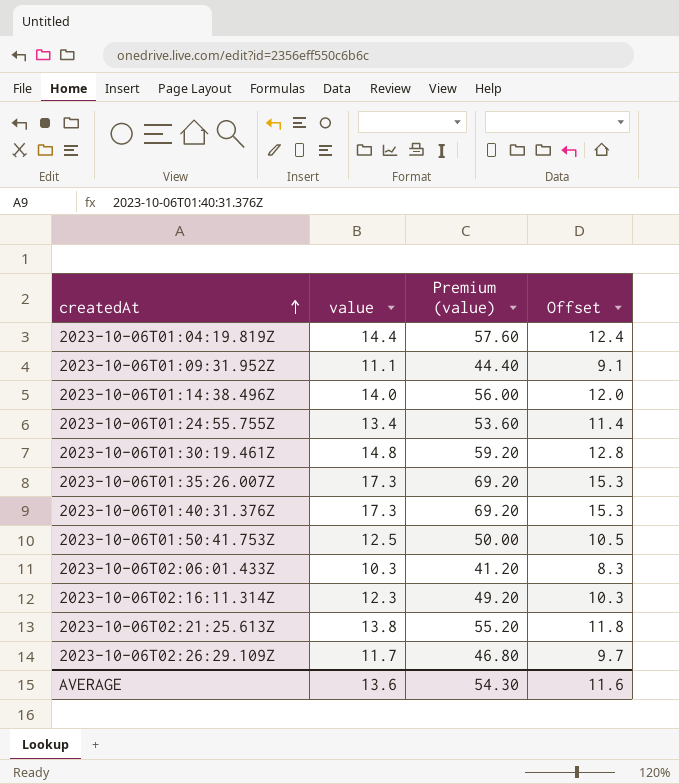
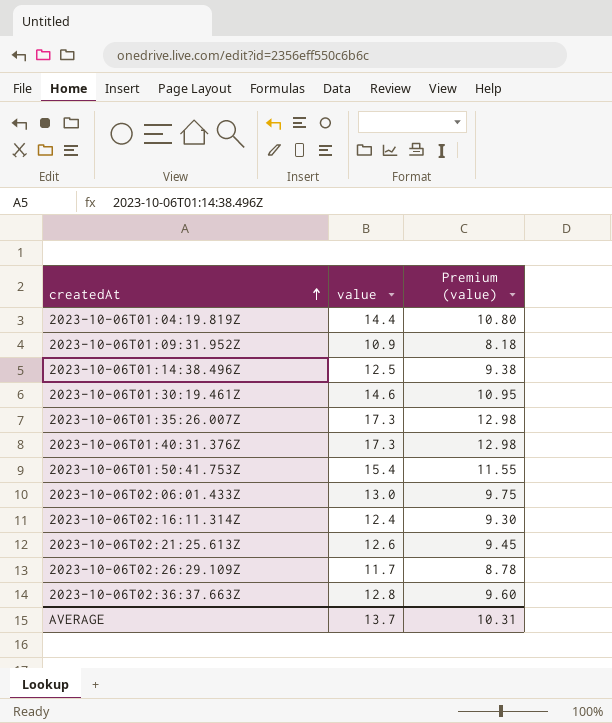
column Offset | formula: [value] - 2 -> none
column Premium (value) | formula: [value] * 4 -> [value] * 0.75
row 2023-10-06T01:24:55.755Z: 13.4 | 53.60 | 11.4 -> none
2023-10-06T01:09:31.952Z | value: 11.1 -> 10.9
2023-10-06T01:14:38.496Z | value: 14.0 -> 12.5
2023-10-06T01:30:19.461Z | value: 14.8 -> 14.6
2023-10-06T01:50:41.753Z | value: 12.5 -> 15.4
2023-10-06T02:06:01.433Z | value: 10.3 -> 13.0
2023-10-06T02:16:11.314Z | value: 12.3 -> 12.4
2023-10-06T02:21:25.613Z | value: 13.8 -> 12.6
row 2023-10-06T02:36:37.663Z: none -> 12.8 | 9.60
AVERAGE | value: 13.6 -> 13.7
AVERAGE | Premium (value): 54.30 -> 10.31

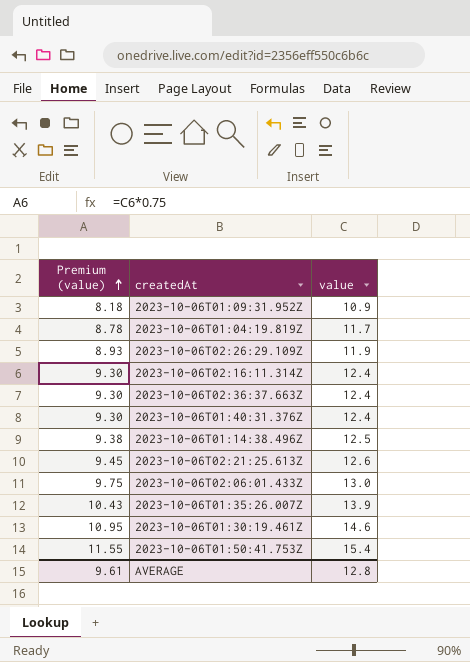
row order: createdAt ascending -> Premium (value) ascending
column Premium (value) | position: 3 -> 1
2023-10-06T01:04:19.819Z | Premium (value): 10.80 -> 8.78
2023-10-06T01:04:19.819Z | value: 14.4 -> 11.7
2023-10-06T02:26:29.109Z | Premium (value): 8.78 -> 8.93
2023-10-06T02:26:29.109Z | value: 11.7 -> 11.9
2023-10-06T02:36:37.663Z | Premium (value): 9.60 -> 9.30
2023-10-06T02:36:37.663Z | value: 12.8 -> 12.4
2023-10-06T01:40:31.376Z | Premium (value): 12.98 -> 9.30
2023-10-06T01:40:31.376Z | value: 17.3 -> 12.4
2023-10-06T01:35:26.007Z | Premium (value): 12.98 -> 10.43
2023-10-06T01:35:26.007Z | value: 17.3 -> 13.9
AVERAGE | Premium (value): 10.31 -> 9.61
AVERAGE | value: 13.7 -> 12.8

